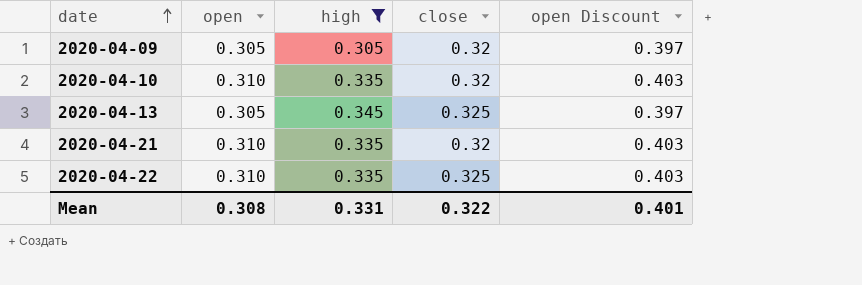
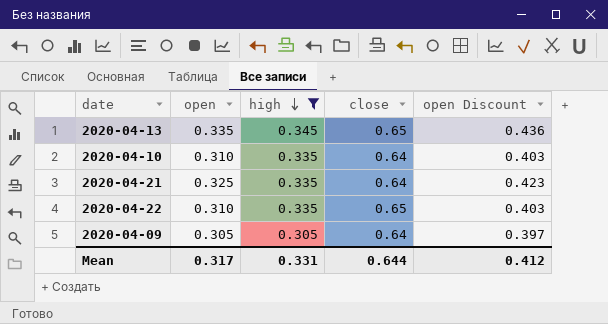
row order: date ascending -> high descending
2020-04-13 | open: 0.305 -> 0.335
2020-04-13 | close: 0.325 -> 0.65
2020-04-13 | open Discount: 0.397 -> 0.436
2020-04-10 | close: 0.32 -> 0.64
2020-04-21 | open: 0.310 -> 0.325
2020-04-21 | close: 0.32 -> 0.64
2020-04-21 | open Discount: 0.403 -> 0.423
2020-04-22 | close: 0.325 -> 0.65
2020-04-09 | close: 0.32 -> 0.64
Mean | open: 0.308 -> 0.317
Mean | close: 0.322 -> 0.644
Mean | open Discount: 0.401 -> 0.412

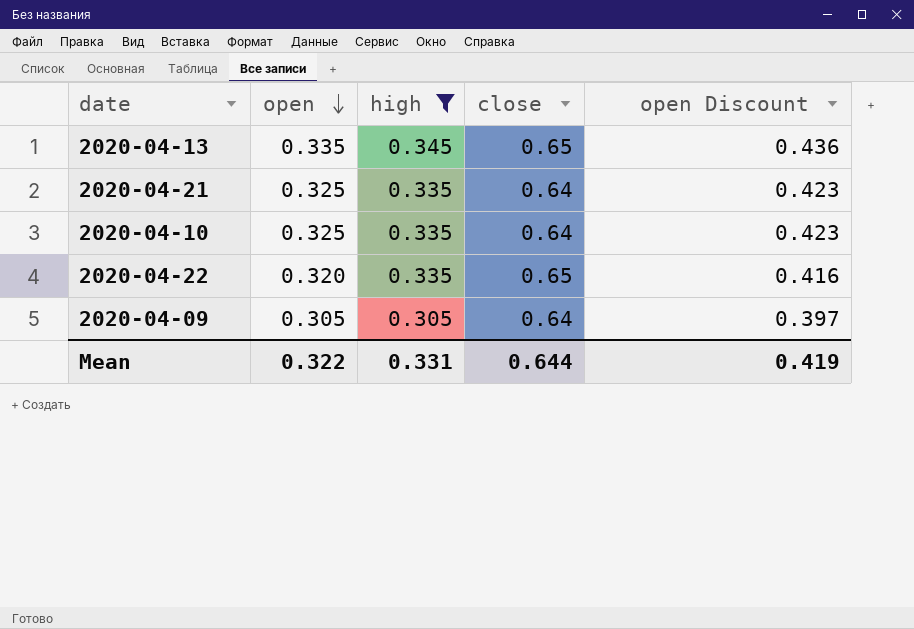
row order: high descending -> open descending
2020-04-10 | open: 0.310 -> 0.325
2020-04-10 | open Discount: 0.403 -> 0.423
2020-04-22 | open: 0.310 -> 0.320
2020-04-22 | open Discount: 0.403 -> 0.416
Mean | open: 0.317 -> 0.322
Mean | open Discount: 0.412 -> 0.419

